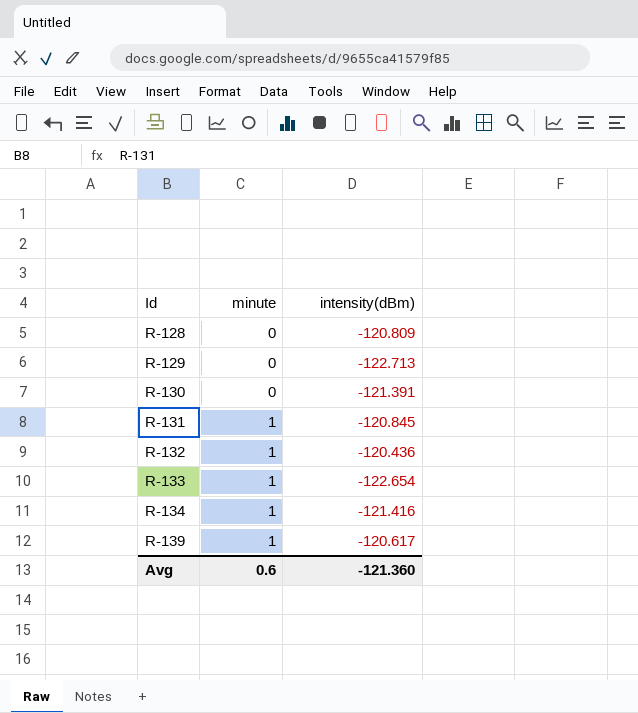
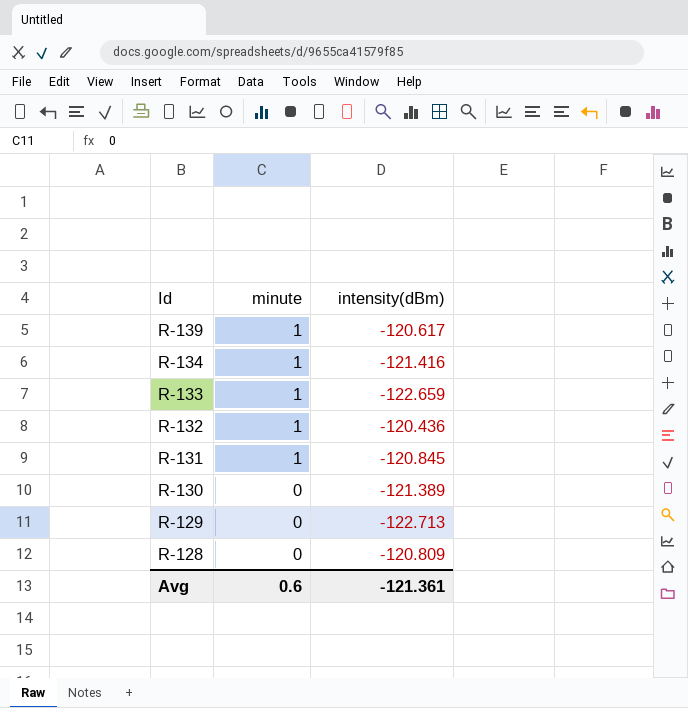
row order: Id ascending -> Id descending
R-133 | intensity(dBm): -122.654 -> -122.659
R-130 | intensity(dBm): -121.391 -> -121.389
Avg | intensity(dBm): -121.360 -> -121.361

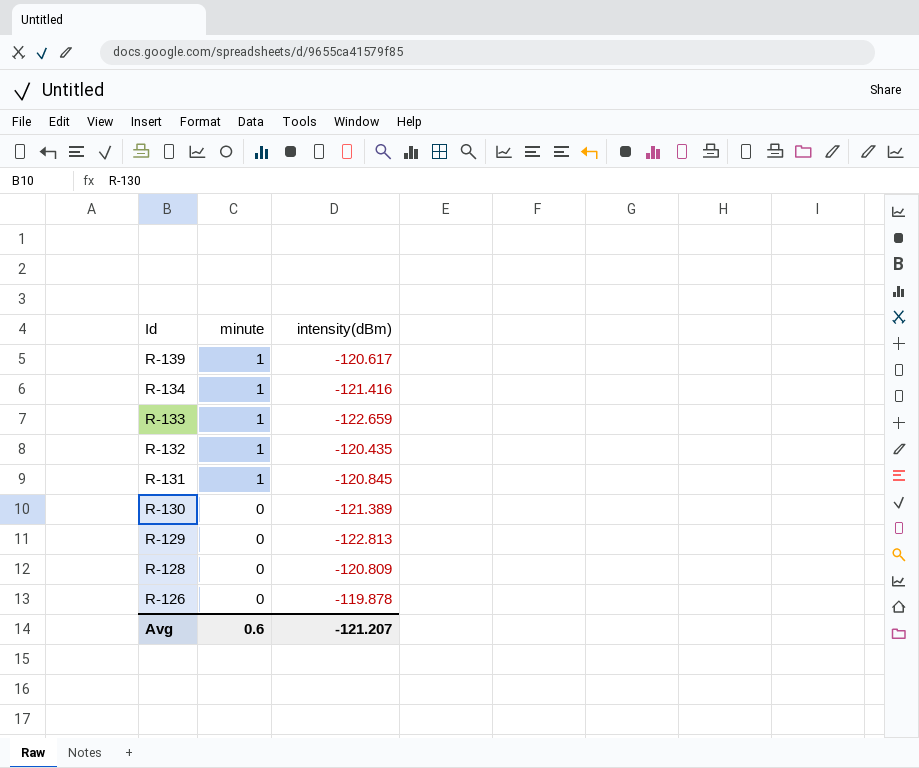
R-132 | intensity(dBm): -120.436 -> -120.435
R-129 | intensity(dBm): -122.713 -> -122.813
row R-126: none -> 0 | -119.878
Avg | intensity(dBm): -121.361 -> -121.207

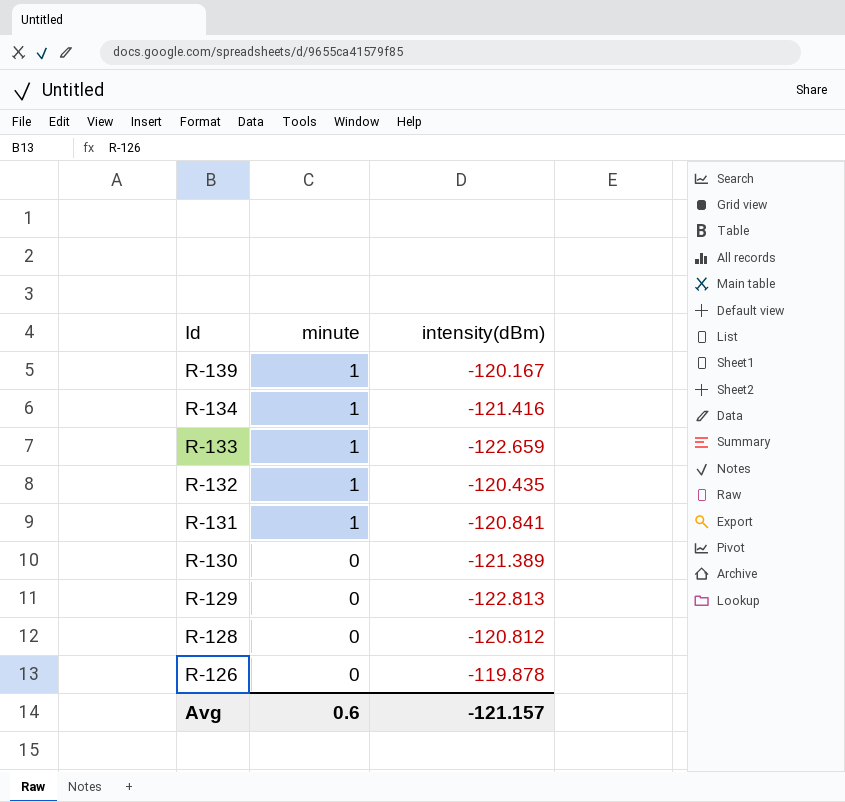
R-139 | intensity(dBm): -120.617 -> -120.167
R-131 | intensity(dBm): -120.845 -> -120.841
R-128 | intensity(dBm): -120.809 -> -120.812
Avg | intensity(dBm): -121.207 -> -121.157

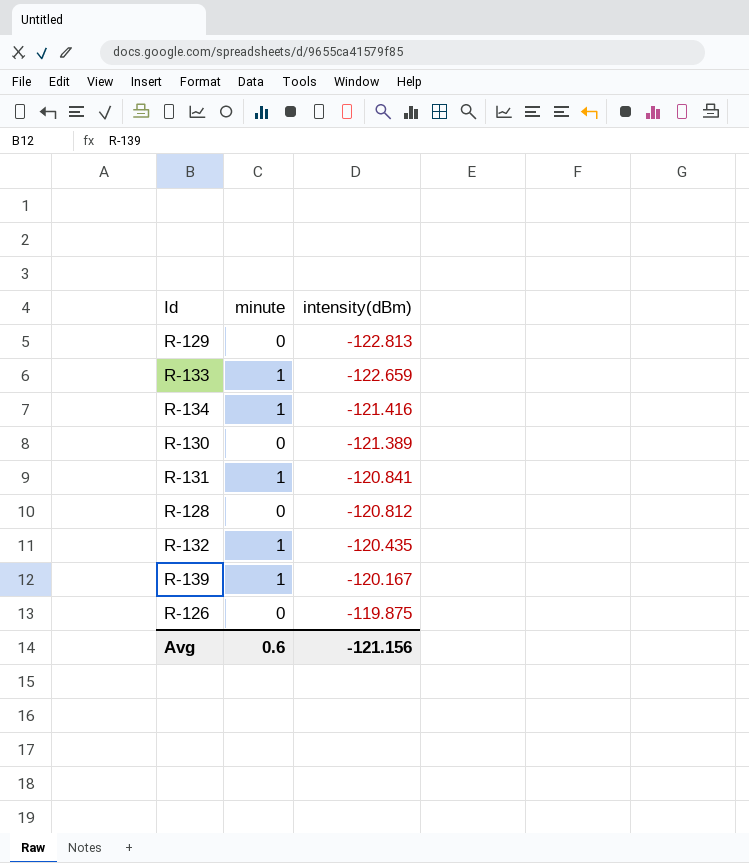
row order: Id descending -> intensity(dBm) ascending
R-126 | intensity(dBm): -119.878 -> -119.875
Avg | intensity(dBm): -121.157 -> -121.156

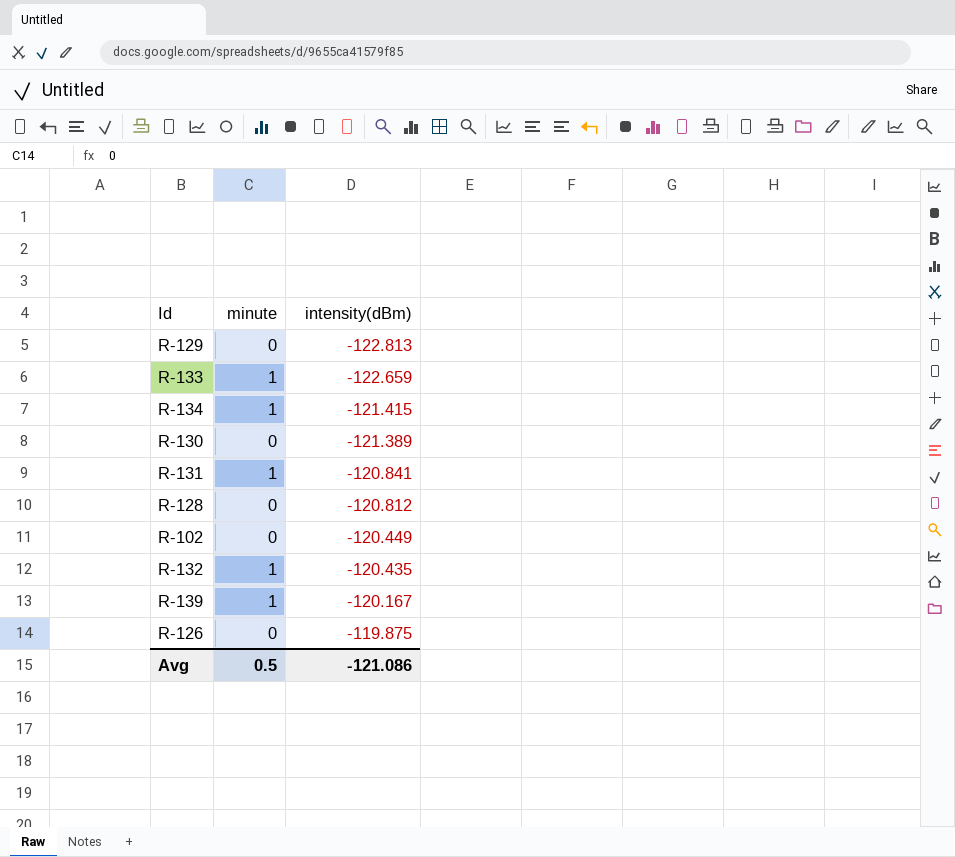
R-134 | intensity(dBm): -121.416 -> -121.415
row R-102: none -> 0 | -120.449
Avg | minute: 0.6 -> 0.5
Avg | intensity(dBm): -121.156 -> -121.086

